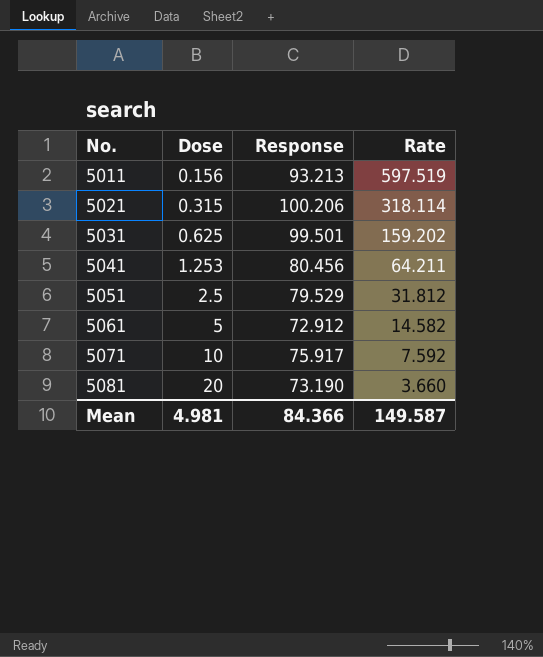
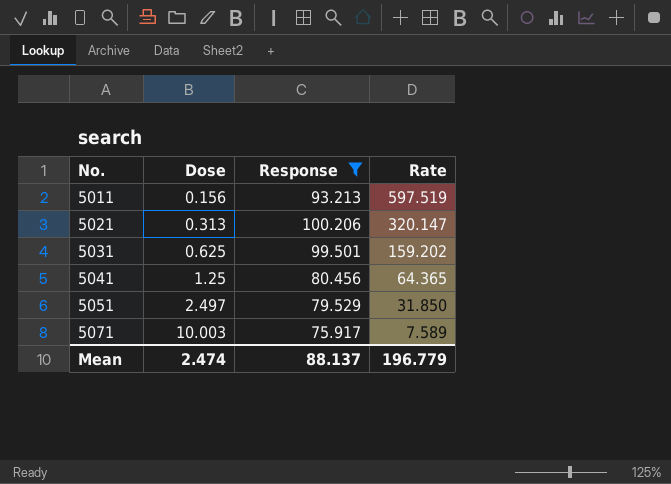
filter: none -> Response >= 75.917
5021 | Dose: 0.315 -> 0.313
5021 | Rate: 318.114 -> 320.147
5041 | Dose: 1.253 -> 1.25
5041 | Rate: 64.211 -> 64.365
5051 | Dose: 2.5 -> 2.497
5051 | Rate: 31.812 -> 31.850
5071 | Dose: 10 -> 10.003
5071 | Rate: 7.592 -> 7.589
Mean | Dose: 4.981 -> 2.474
Mean | Response: 84.366 -> 88.137
Mean | Rate: 149.587 -> 196.779

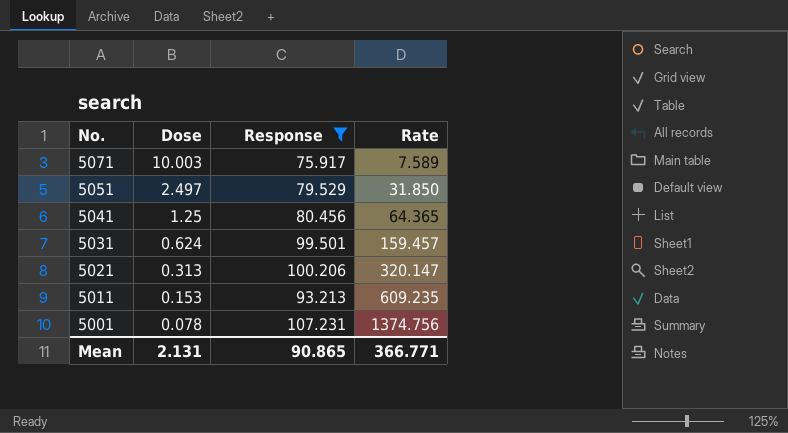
row order: No. ascending -> No. descending
5031 | Dose: 0.625 -> 0.624
5031 | Rate: 159.202 -> 159.457
5011 | Dose: 0.156 -> 0.153
5011 | Rate: 597.519 -> 609.235
row 5001: none -> 0.078 | 107.231 | 1374.756
Mean | Dose: 2.474 -> 2.131
Mean | Response: 88.137 -> 90.865
Mean | Rate: 196.779 -> 366.771

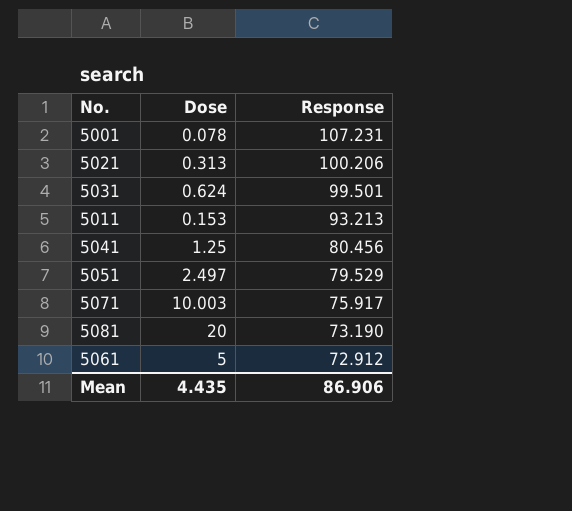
filter: Response >= 75.917 -> none
row order: No. descending -> Response descending
column Rate | formula: [Response] / [Dose] -> none
Mean | Dose: 2.131 -> 4.435
Mean | Response: 90.865 -> 86.906

